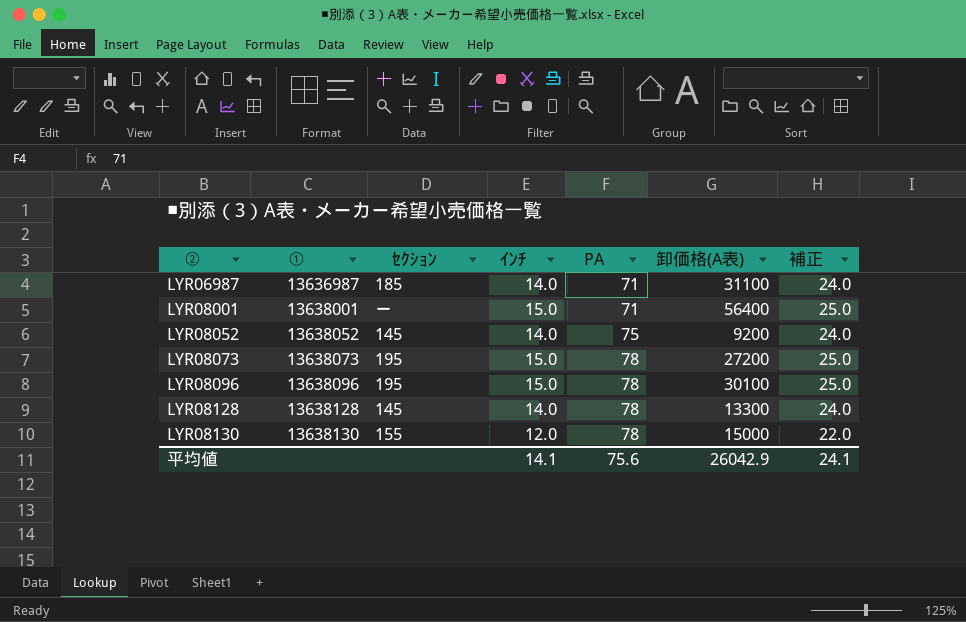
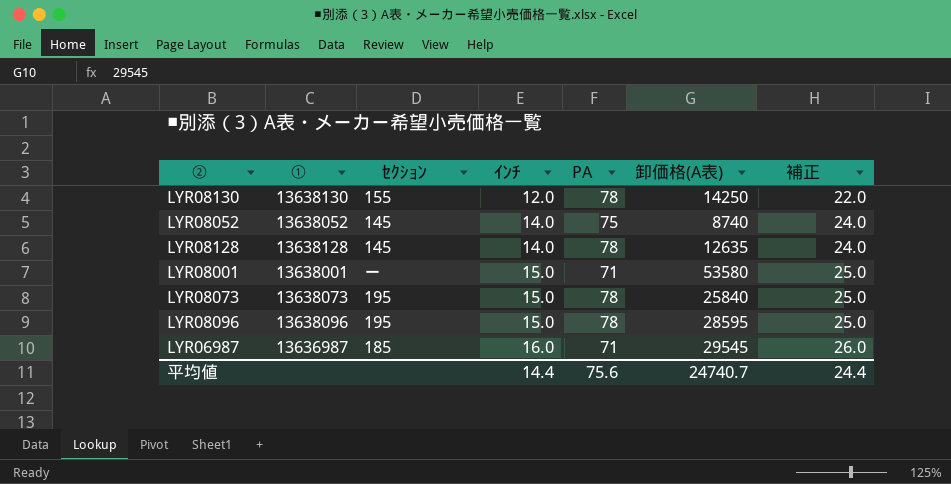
row order: ② ascending -> ｲﾝﾁ ascending
LYR08130 | 卸価格(A表): 15000 -> 14250
LYR08052 | 卸価格(A表): 9200 -> 8740
LYR08128 | 卸価格(A表): 13300 -> 12635
LYR08001 | 卸価格(A表): 56400 -> 53580
LYR08073 | 卸価格(A表): 27200 -> 25840
LYR08096 | 卸価格(A表): 30100 -> 28595
LYR06987 | ｲﾝﾁ: 14.0 -> 16.0
LYR06987 | 卸価格(A表): 31100 -> 29545
LYR06987 | 補正: 24.0 -> 26.0
平均値 | ｲﾝﾁ: 14.1 -> 14.4
平均値 | 卸価格(A表): 26042.9 -> 24740.7
平均値 | 補正: 24.1 -> 24.4

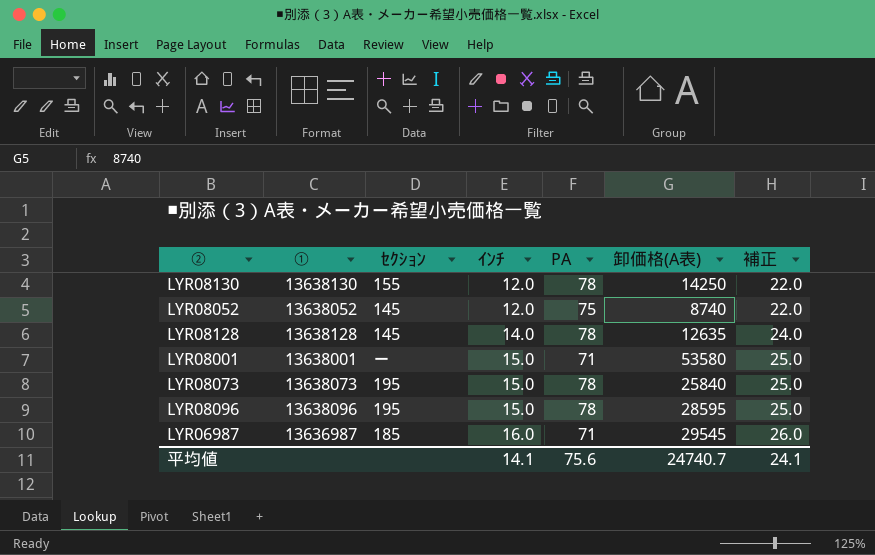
LYR08052 | ｲﾝﾁ: 14.0 -> 12.0
LYR08052 | 補正: 24.0 -> 22.0
平均値 | ｲﾝﾁ: 14.4 -> 14.1
平均値 | 補正: 24.4 -> 24.1

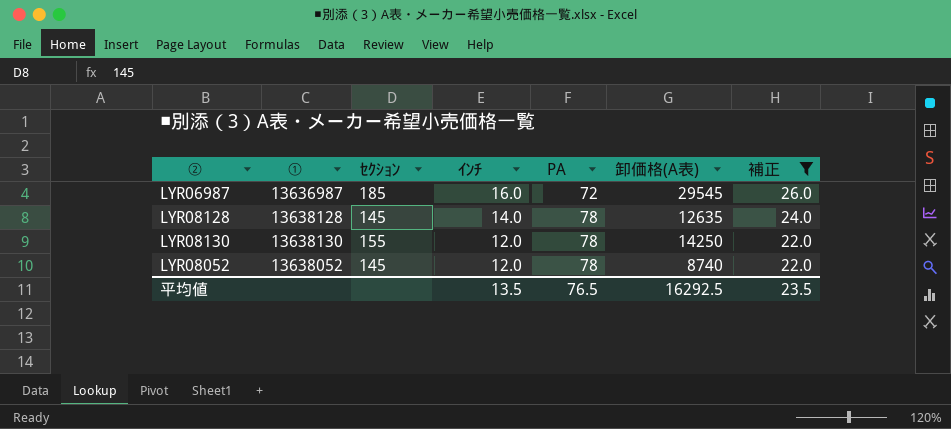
filter: none -> 補正 != 25.0
row order: ｲﾝﾁ ascending -> ｲﾝﾁ descending
LYR06987 | PA: 71 -> 72
LYR08052 | PA: 75 -> 78
平均値 | ｲﾝﾁ: 14.1 -> 13.5
平均値 | PA: 75.6 -> 76.5
平均値 | 卸価格(A表): 24740.7 -> 16292.5
平均値 | 補正: 24.1 -> 23.5

